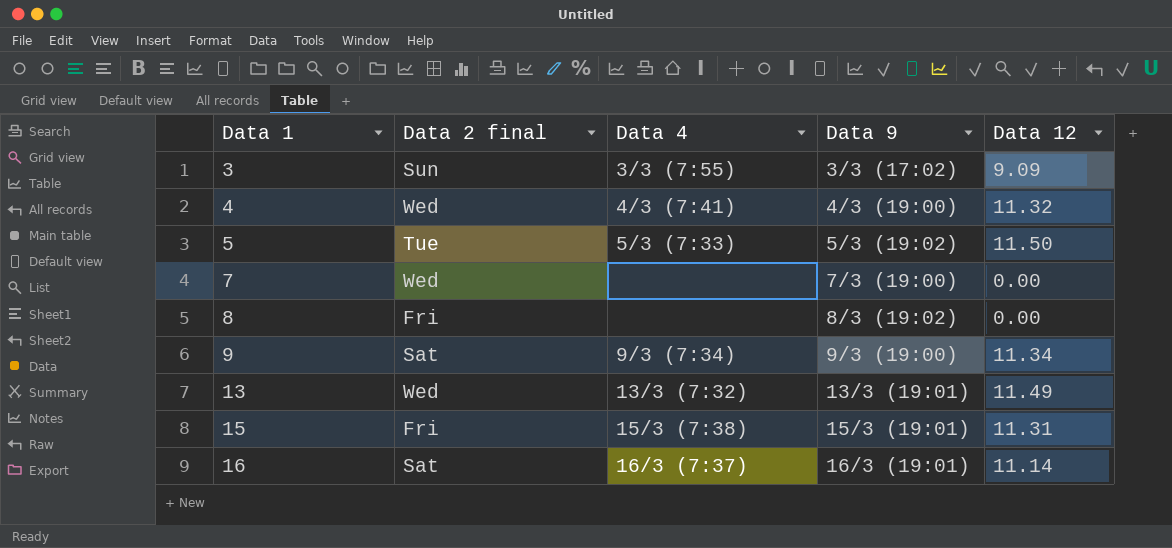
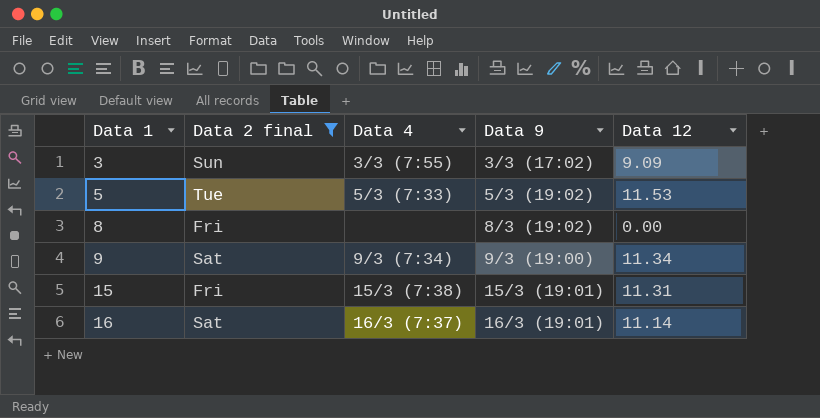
filter: none -> Data 2 final != Wed
5 | Data 12: 11.50 -> 11.53

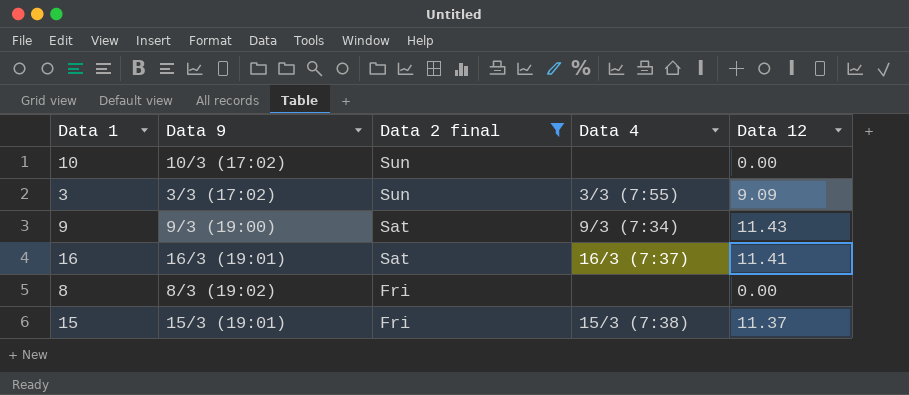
row order: Data 1 ascending -> Data 2 final descending
column Data 9 | position: 4 -> 2
row 5: Tue | 5/3 (7:33) | 5/3 (19:02) | 11.53 -> none
row 10: none -> 10/3 (17:02) | Sun | none | 0.00
9 | Data 12: 11.34 -> 11.43
16 | Data 12: 11.14 -> 11.41
15 | Data 12: 11.31 -> 11.37

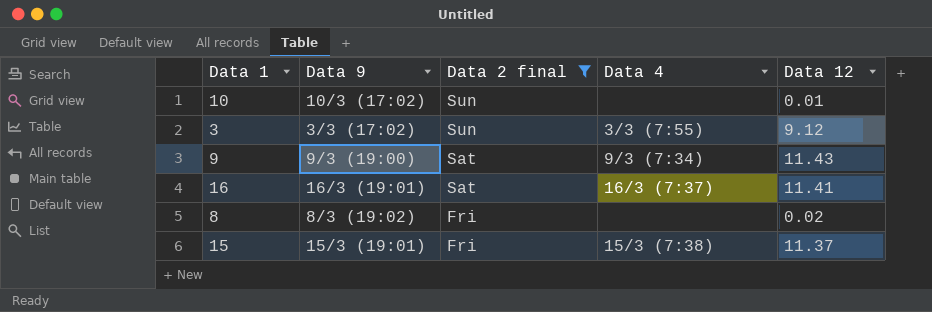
10 | Data 12: 0.00 -> 0.01
3 | Data 12: 9.09 -> 9.12
8 | Data 12: 0.00 -> 0.02

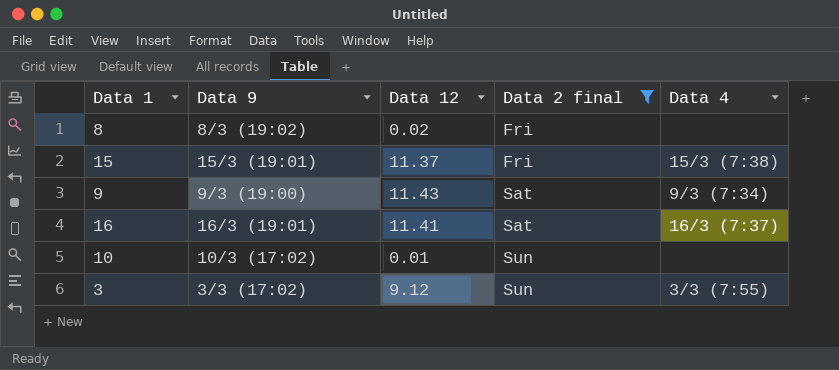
row order: Data 2 final descending -> Data 2 final ascending
column Data 12 | position: 5 -> 3

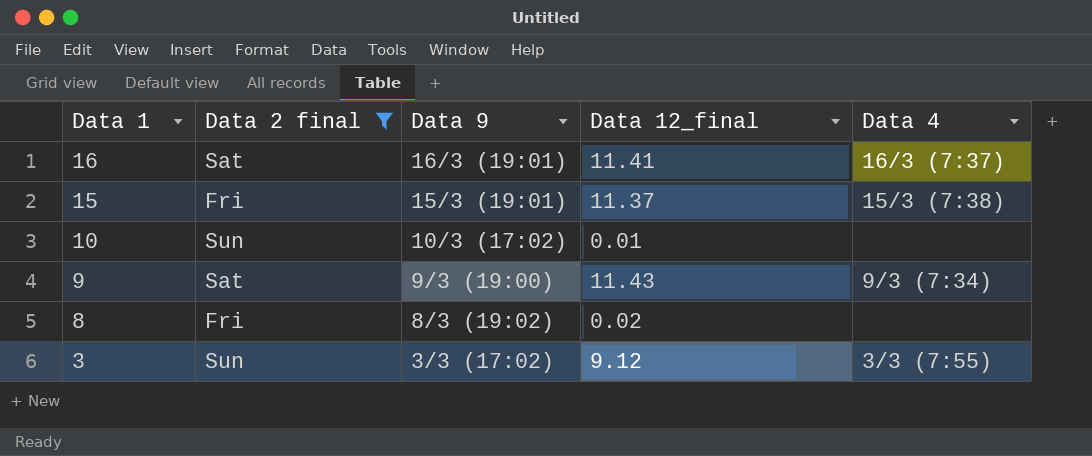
row order: Data 2 final ascending -> Data 1 descending
column Data 2 final | position: 4 -> 2
column name: Data 12 -> Data 12_final

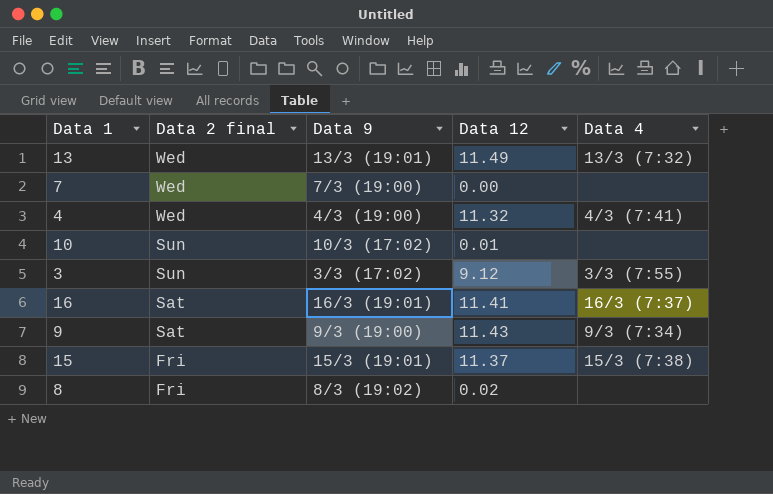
filter: Data 2 final != Wed -> none
row order: Data 1 descending -> Data 2 final descending
column name: Data 12_final -> Data 12

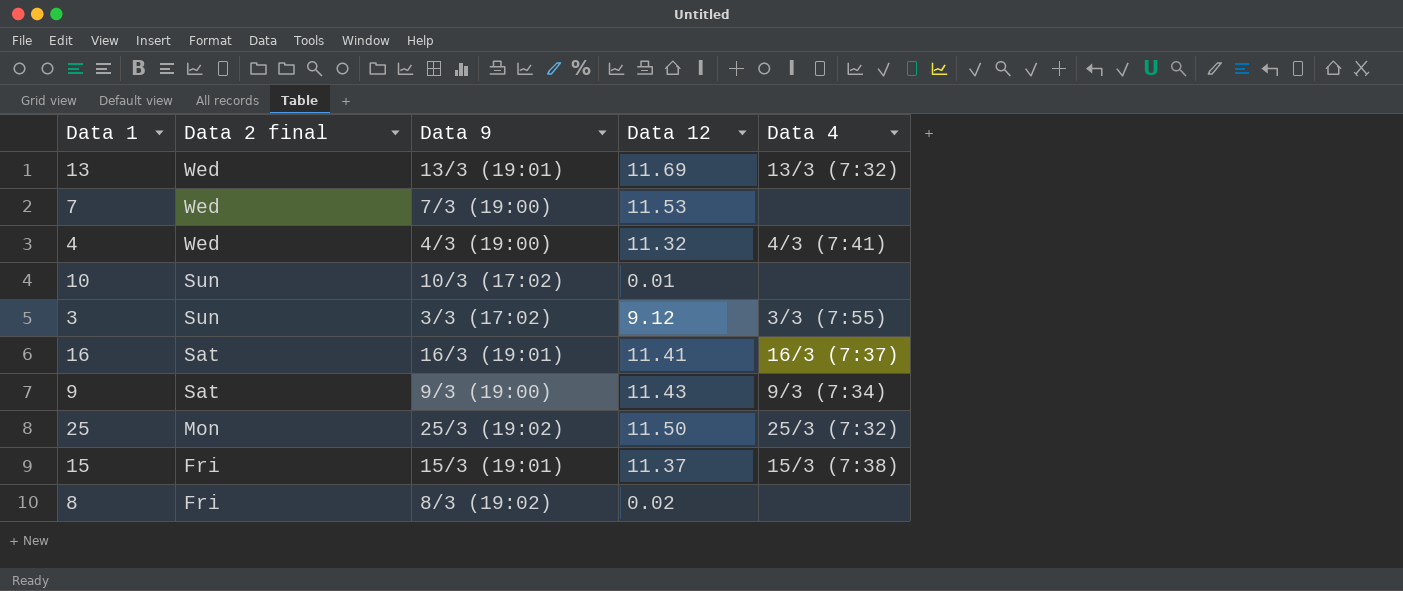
13 | Data 12: 11.49 -> 11.69
7 | Data 12: 0.00 -> 11.53
row 25: none -> Mon | 25/3 (19:02) | 11.50 | 25/3 (7:32)

